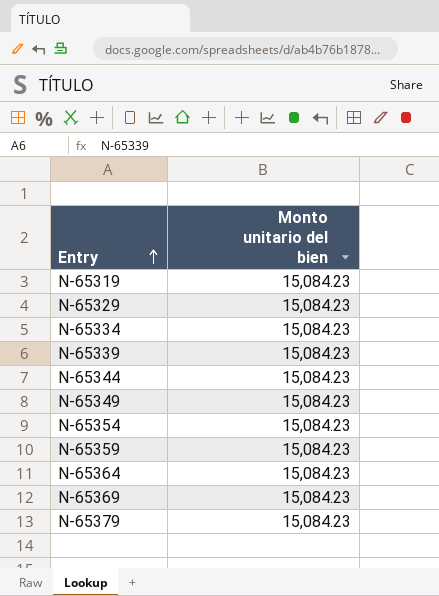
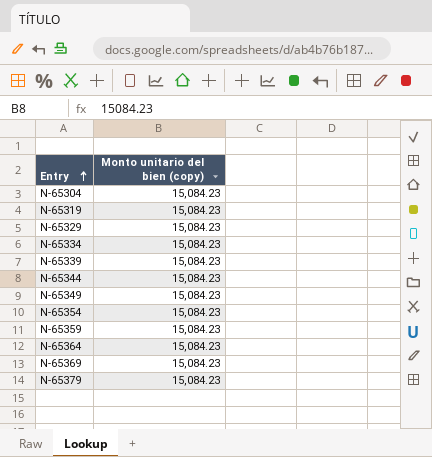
column name: Monto unitario del bien -> Monto unitario del bien (copy)
row N-65304: none -> 15,084.23

